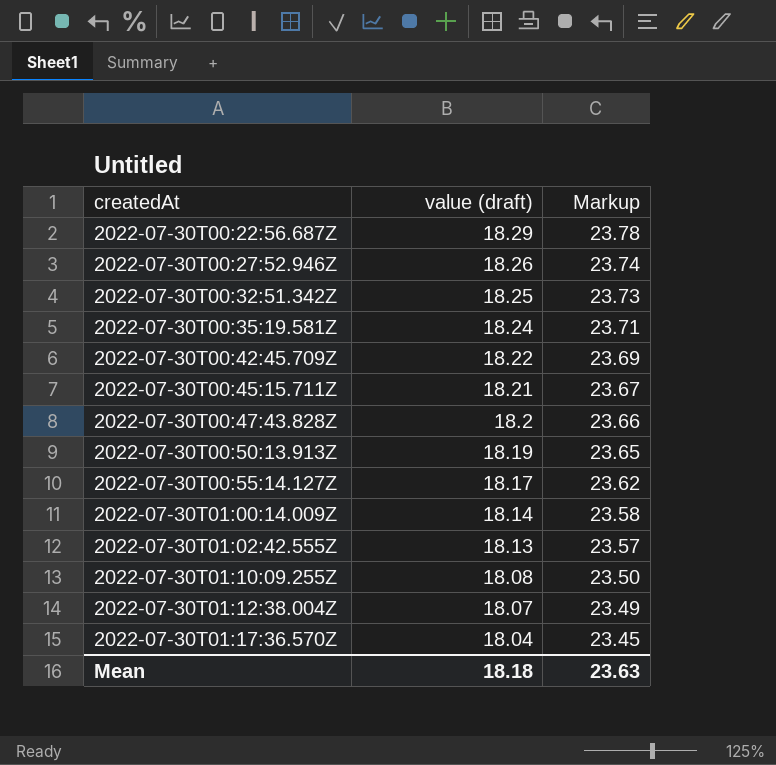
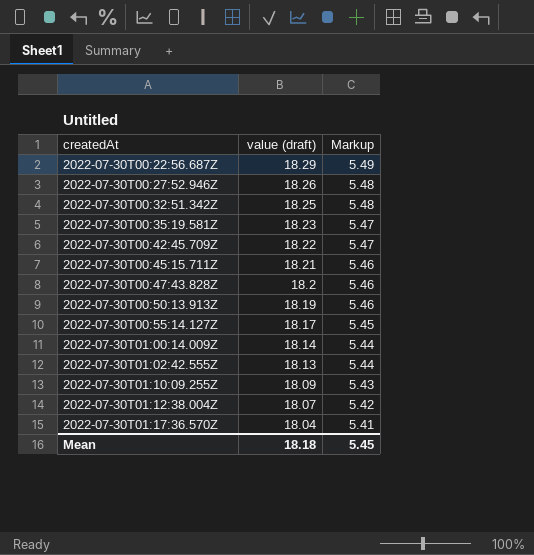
column Markup | formula: [value (draft)] * 1.3 -> [value (draft)] * 0.3
2022-07-30T00:35:19.581Z | value (draft): 18.24 -> 18.23
2022-07-30T01:10:09.255Z | value (draft): 18.08 -> 18.09
Mean | Markup: 23.63 -> 5.45

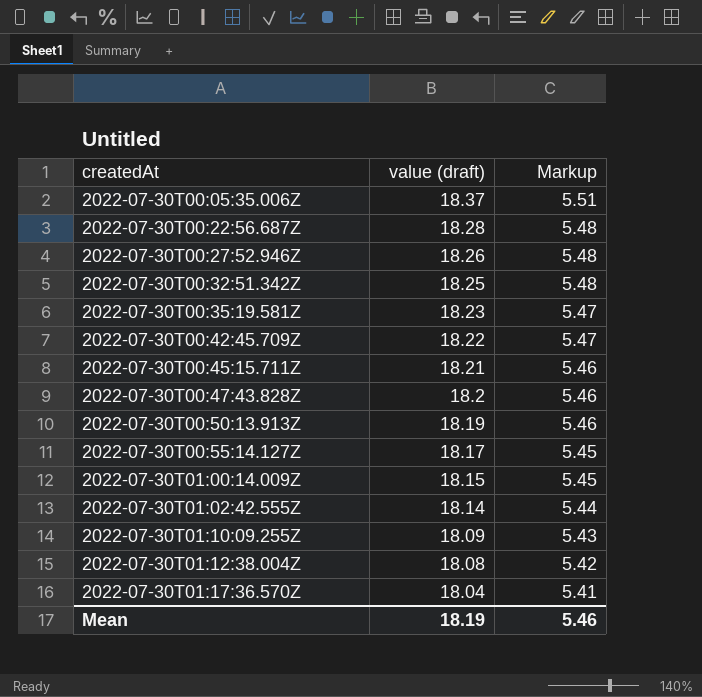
row 2022-07-30T00:05:35.006Z: none -> 18.37 | 5.51
2022-07-30T00:22:56.687Z | value (draft): 18.29 -> 18.28
2022-07-30T00:22:56.687Z | Markup: 5.49 -> 5.48
2022-07-30T01:00:14.009Z | value (draft): 18.14 -> 18.15
2022-07-30T01:00:14.009Z | Markup: 5.44 -> 5.45
2022-07-30T01:02:42.555Z | value (draft): 18.13 -> 18.14
2022-07-30T01:12:38.004Z | value (draft): 18.07 -> 18.08
Mean | value (draft): 18.18 -> 18.19
Mean | Markup: 5.45 -> 5.46

